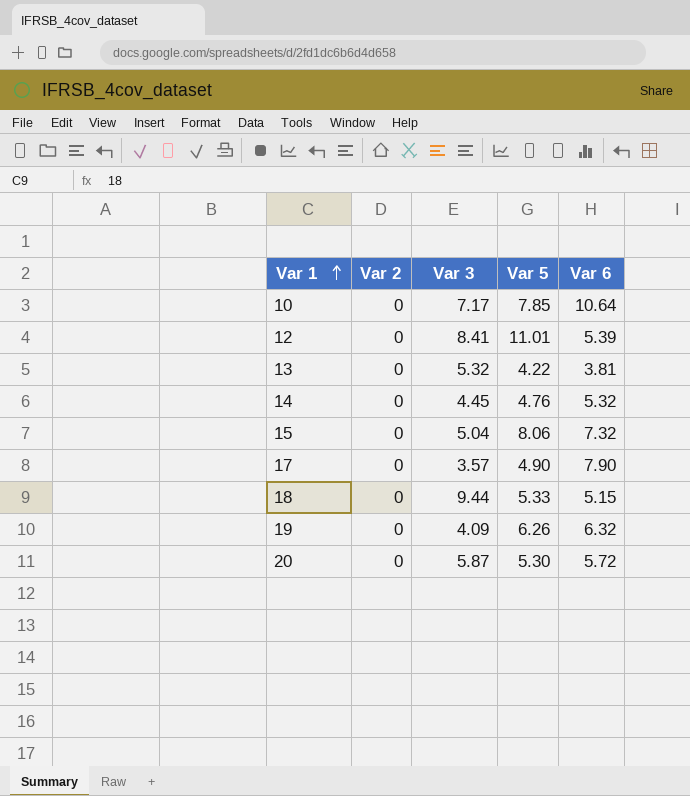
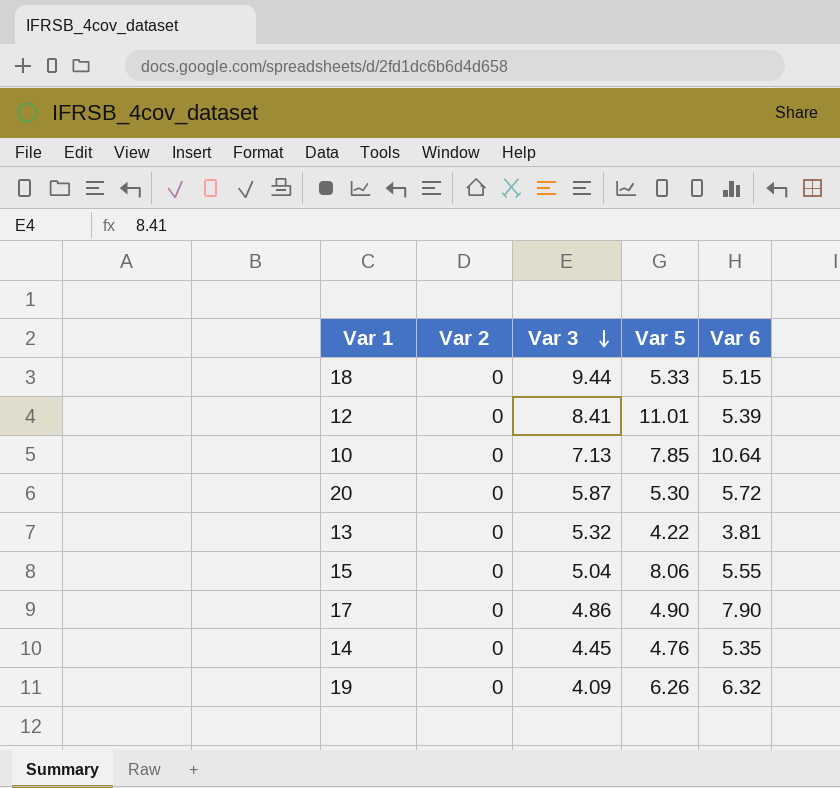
row order: Var 1 ascending -> Var 3 descending
10 | Var 3: 7.17 -> 7.13
15 | Var 6: 7.32 -> 5.55
17 | Var 3: 3.57 -> 4.86
14 | Var 6: 5.32 -> 5.35

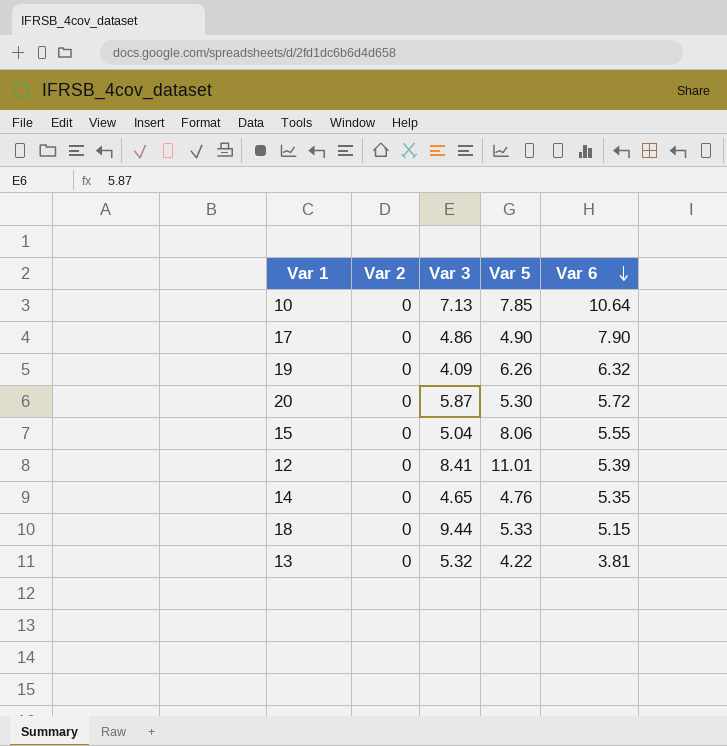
row order: Var 3 descending -> Var 6 descending
14 | Var 3: 4.45 -> 4.65

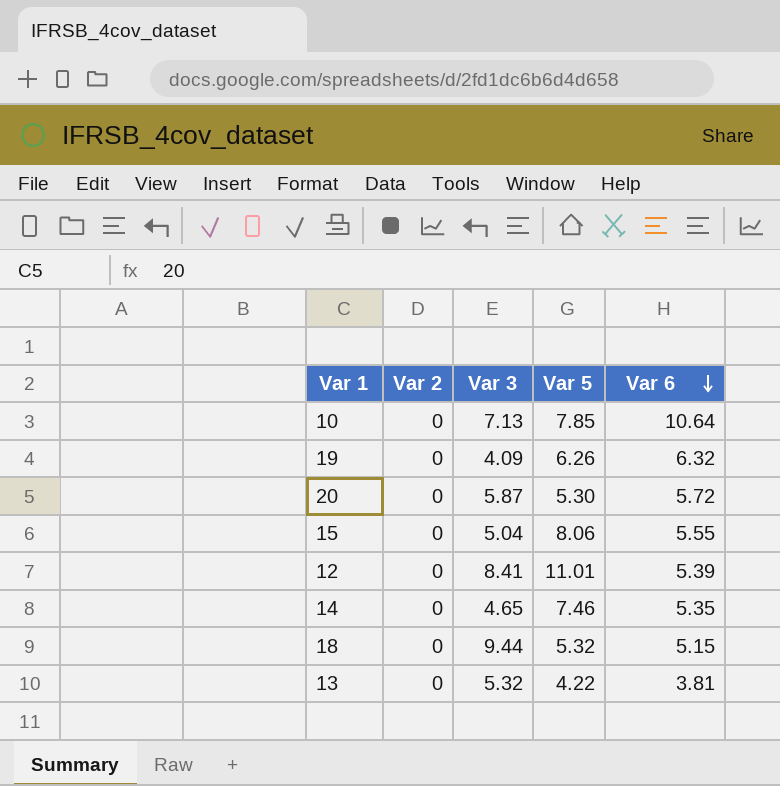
row 17: 0 | 4.86 | 4.90 | 7.90 -> none
14 | Var 5: 4.76 -> 7.46
18 | Var 5: 5.33 -> 5.32

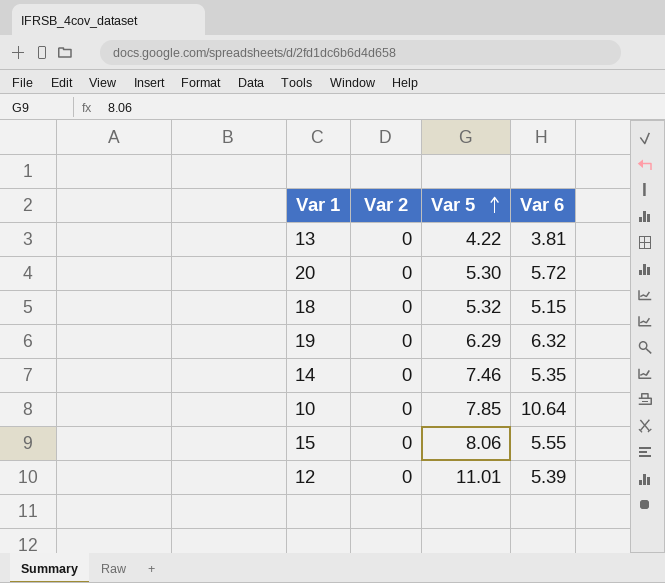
row order: Var 6 descending -> Var 5 ascending
column Var 3 | position: 3 -> none
19 | Var 5: 6.26 -> 6.29

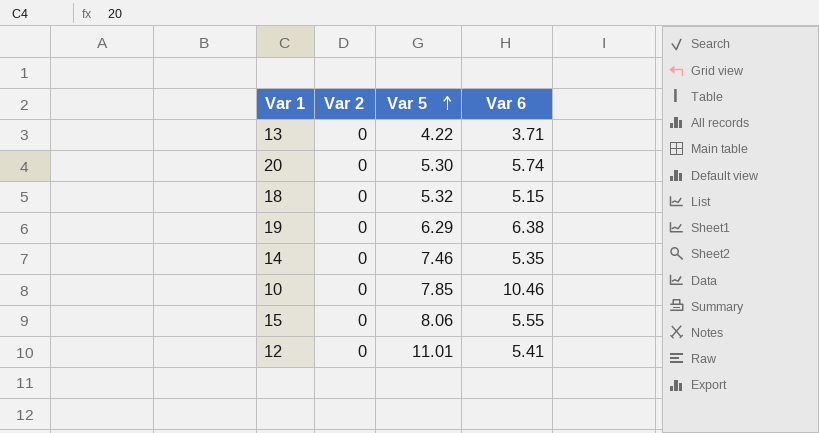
13 | Var 6: 3.81 -> 3.71
20 | Var 6: 5.72 -> 5.74
19 | Var 6: 6.32 -> 6.38
10 | Var 6: 10.64 -> 10.46
12 | Var 6: 5.39 -> 5.41

